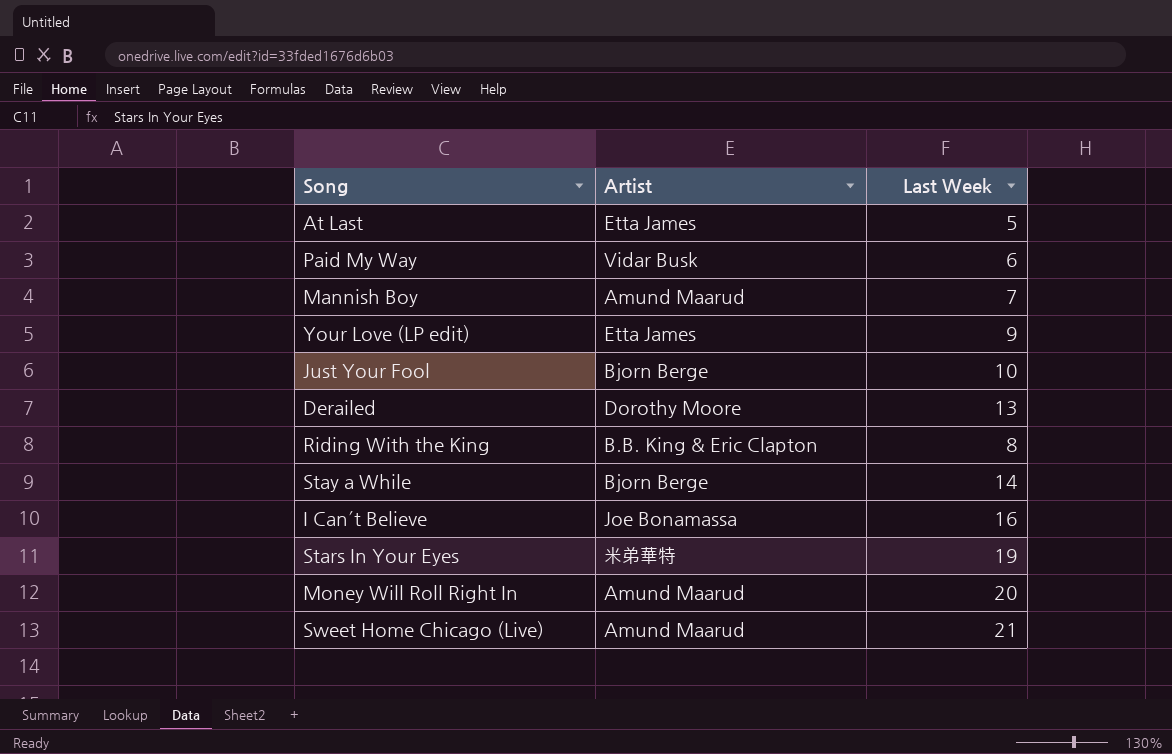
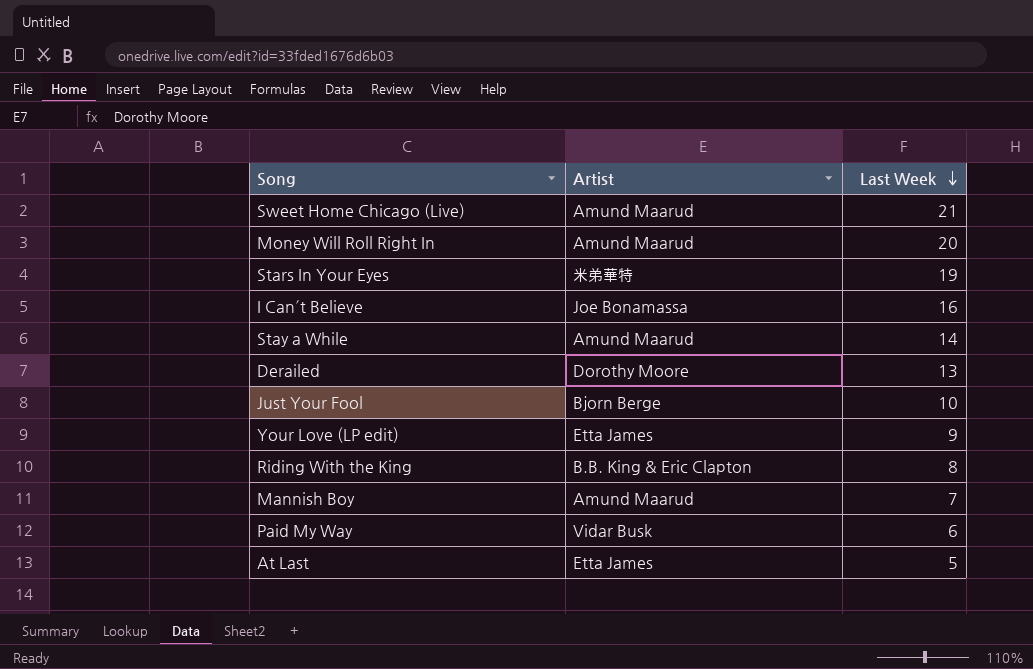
row order: none -> Last Week descending
Stay a While | Artist: Bjorn Berge -> Amund Maarud

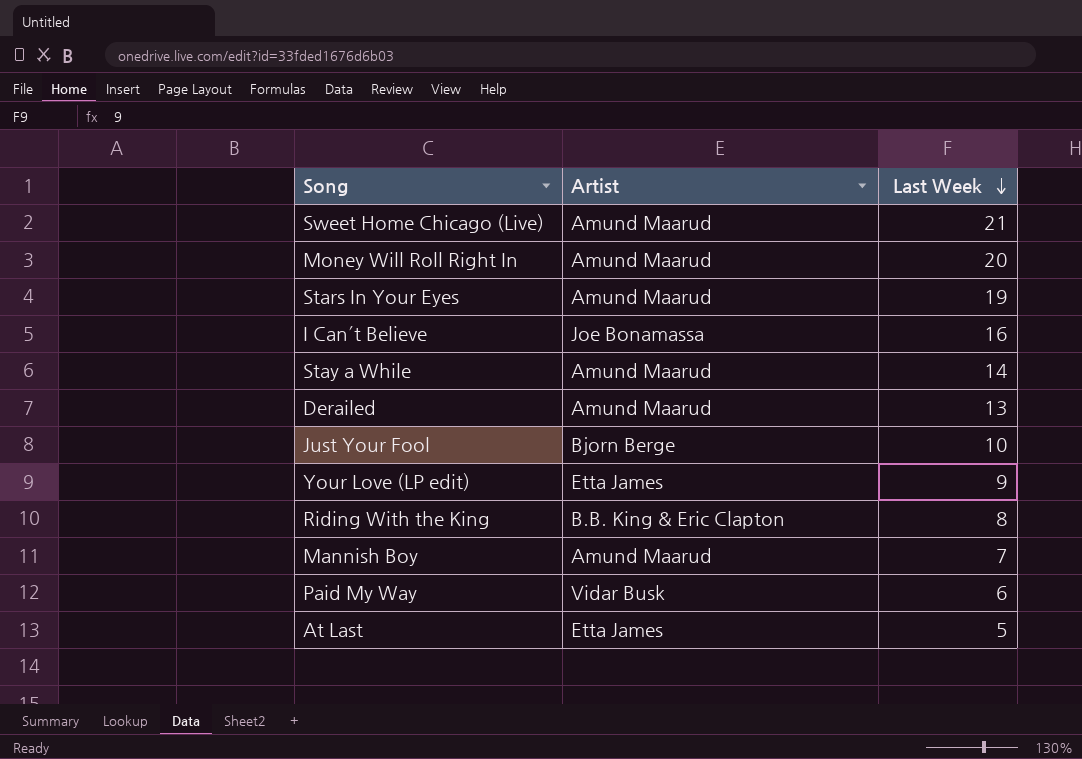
Stars In Your Eyes | Artist: 米弟華特 -> Amund Maarud
Derailed | Artist: Dorothy Moore -> Amund Maarud

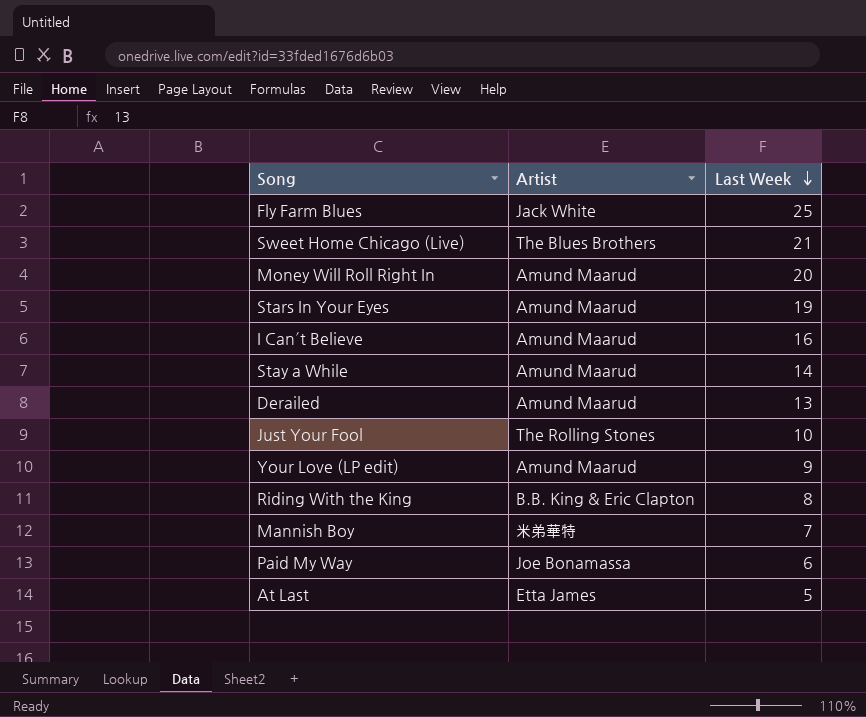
row Fly Farm Blues: none -> Jack White | 25
Sweet Home Chicago (Live) | Artist: Amund Maarud -> The Blues Brothers
I Can´t Believe | Artist: Joe Bonamassa -> Amund Maarud
Just Your Fool | Artist: Bjorn Berge -> The Rolling Stones
Your Love (LP edit) | Artist: Etta James -> Amund Maarud
Mannish Boy | Artist: Amund Maarud -> 米弟華特
Paid My Way | Artist: Vidar Busk -> Joe Bonamassa

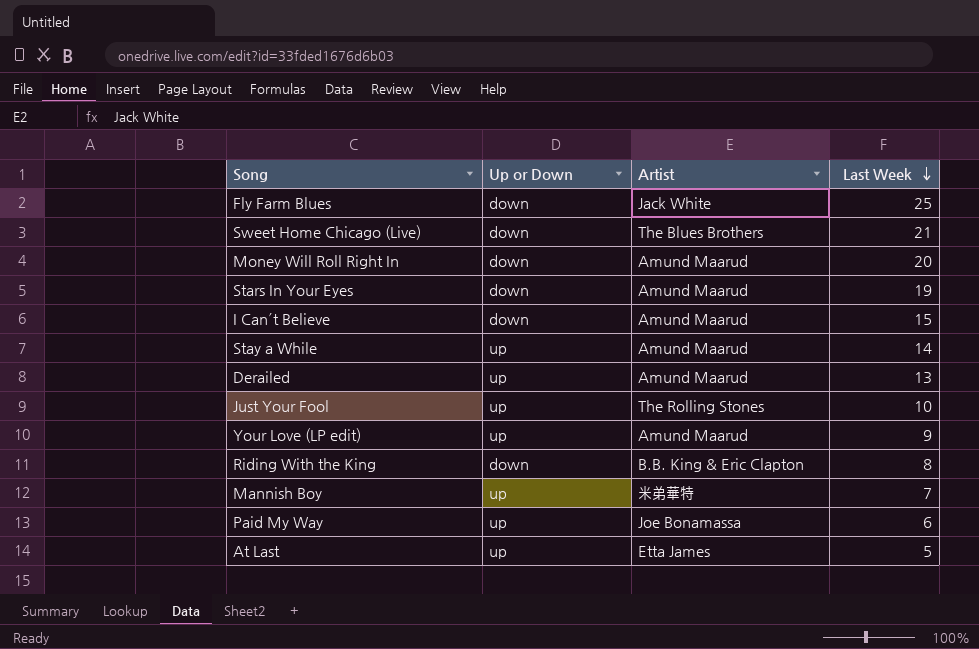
column Up or Down | position: none -> 2
I Can´t Believe | Last Week: 16 -> 15

